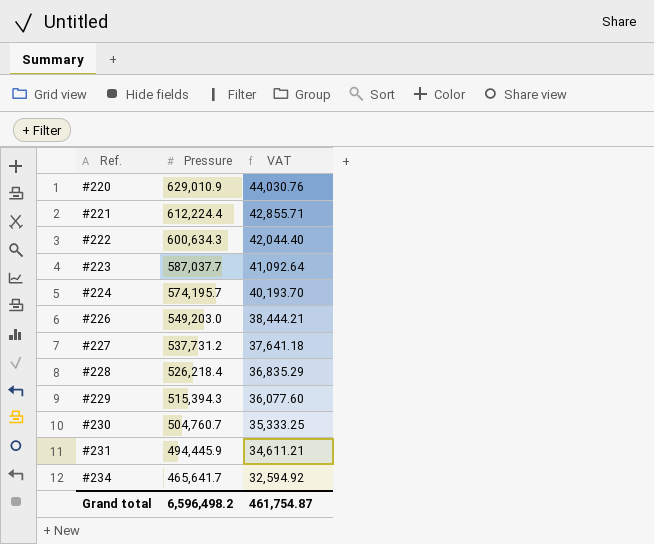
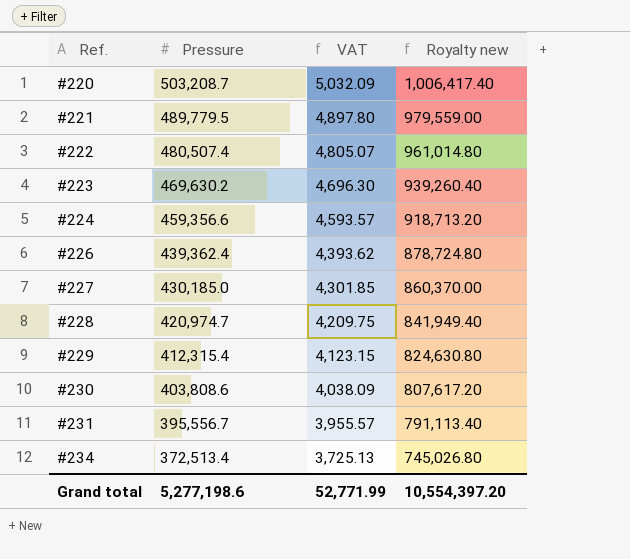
column VAT | formula: [Pressure] * 0.07 -> [Pressure] * 0.01
column Royalty new | formula: none -> [Pressure] * 2
#220 | Pressure: 629,010.9 -> 503,208.7
#221 | Pressure: 612,224.4 -> 489,779.5
#222 | Pressure: 600,634.3 -> 480,507.4
#223 | Pressure: 587,037.7 -> 469,630.2
#224 | Pressure: 574,195.7 -> 459,356.6
#226 | Pressure: 549,203.0 -> 439,362.4
#227 | Pressure: 537,731.2 -> 430,185.0
#228 | Pressure: 526,218.4 -> 420,974.7
#229 | Pressure: 515,394.3 -> 412,315.4
#230 | Pressure: 504,760.7 -> 403,808.6
#231 | Pressure: 494,445.9 -> 395,556.7
#234 | Pressure: 465,641.7 -> 372,513.4
Grand total | Pressure: 6,596,498.2 -> 5,277,198.6
Grand total | VAT: 461,754.87 -> 52,771.99

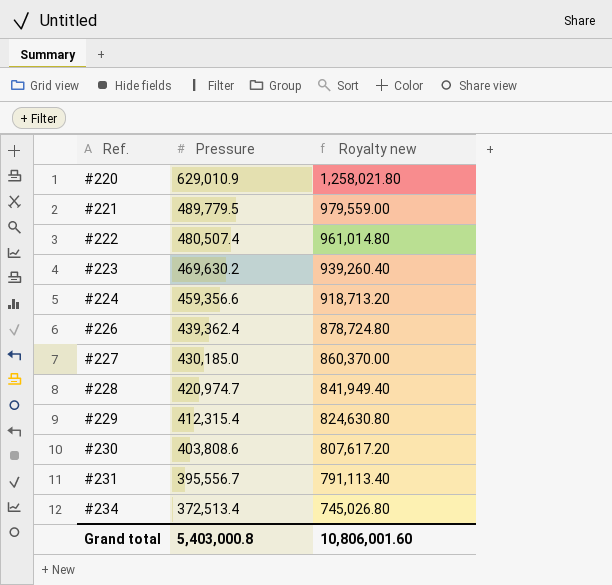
column VAT | formula: [Pressure] * 0.01 -> none
#220 | Pressure: 503,208.7 -> 629,010.9
#220 | Royalty new: 1,006,417.40 -> 1,258,021.80
Grand total | Pressure: 5,277,198.6 -> 5,403,000.8
Grand total | Royalty new: 10,554,397.20 -> 10,806,001.60

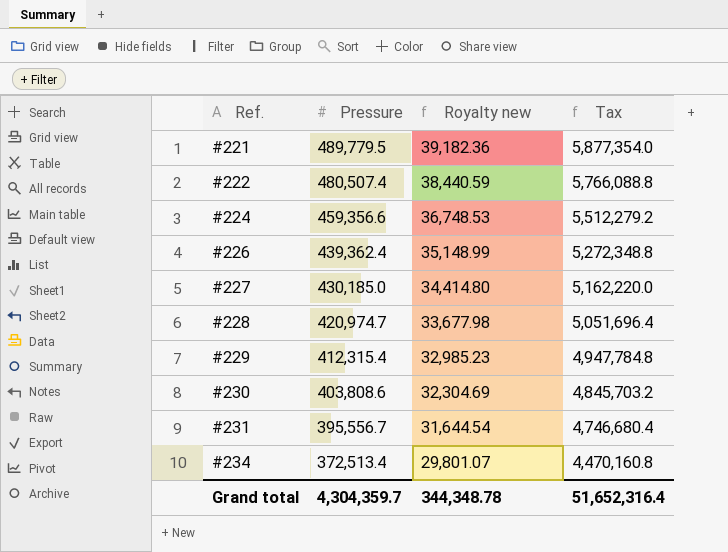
column Royalty new | formula: [Pressure] * 2 -> [Pressure] * 0.08
column Tax | formula: none -> [Pressure] * 12
row #220: 629,010.9 | 1,258,021.80 -> none
row #223: 469,630.2 | 939,260.40 -> none
Grand total | Pressure: 5,403,000.8 -> 4,304,359.7
Grand total | Royalty new: 10,806,001.60 -> 344,348.78

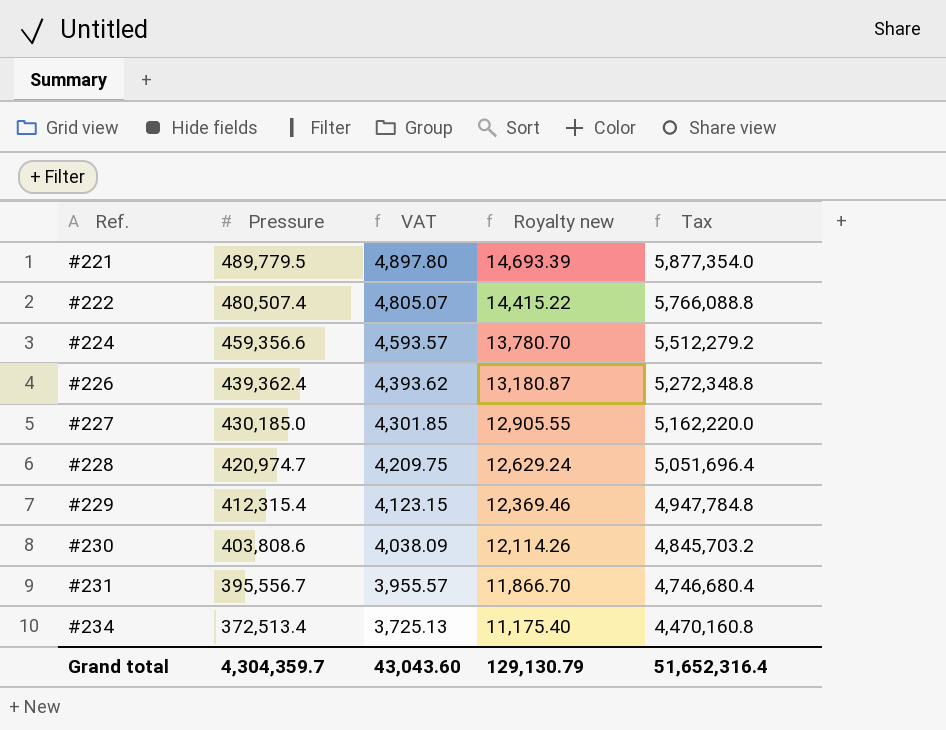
column VAT | formula: none -> [Pressure] * 0.01
column Royalty new | formula: [Pressure] * 0.08 -> [Pressure] * 0.03
Grand total | Royalty new: 344,348.78 -> 129,130.79

